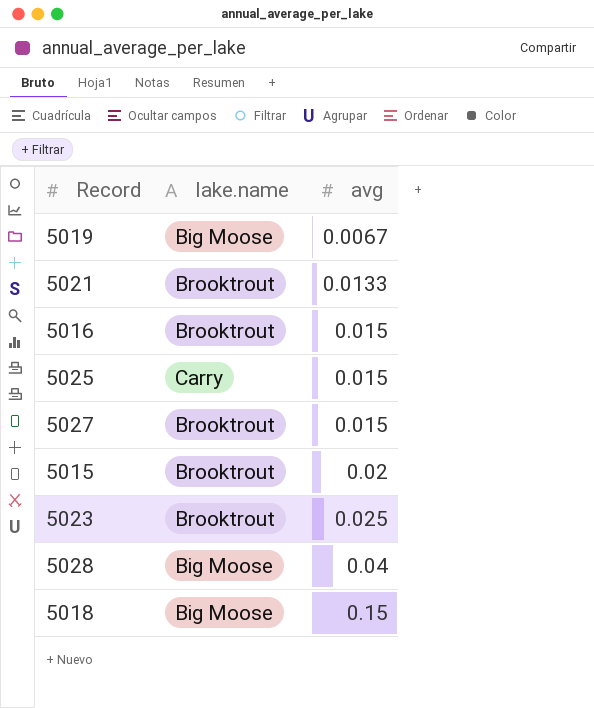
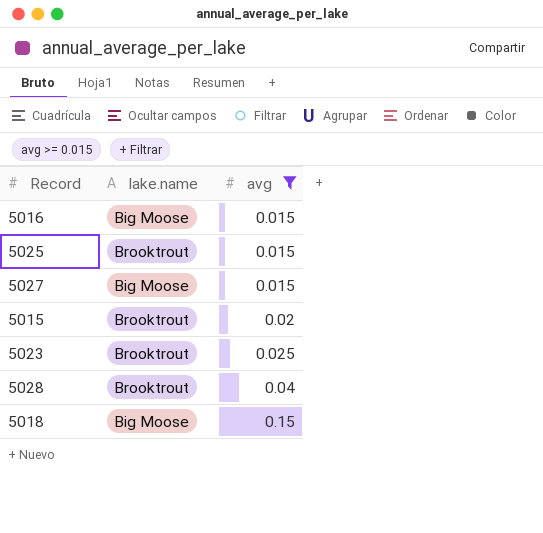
filter: none -> avg >= 0.015
5016 | lake.name: Brooktrout -> Big Moose
5025 | lake.name: Carry -> Brooktrout
5027 | lake.name: Brooktrout -> Big Moose
5028 | lake.name: Big Moose -> Brooktrout

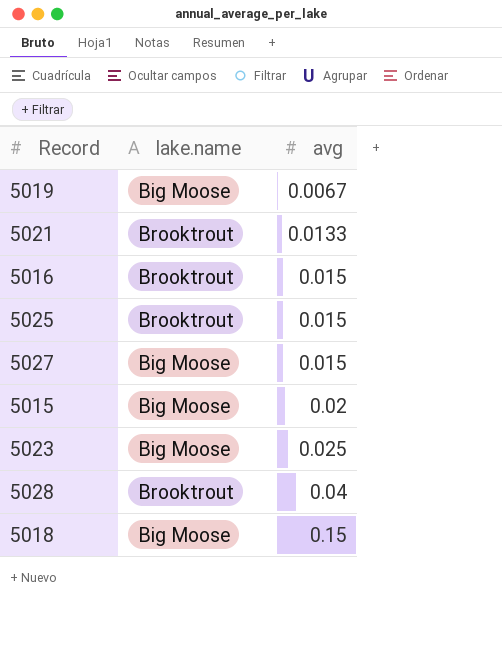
filter: avg >= 0.015 -> none
5016 | lake.name: Big Moose -> Brooktrout
5015 | lake.name: Brooktrout -> Big Moose
5023 | lake.name: Brooktrout -> Big Moose

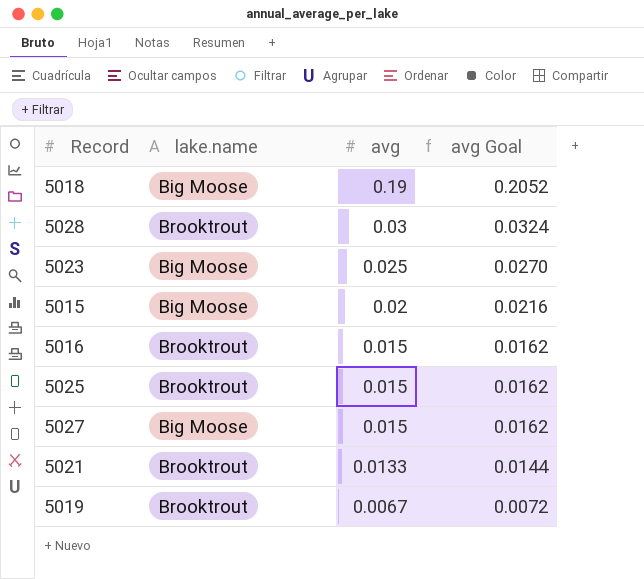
row order: avg ascending -> avg descending
column avg Goal | formula: none -> [avg] * 1.08
5018 | avg: 0.15 -> 0.19
5028 | avg: 0.04 -> 0.03
5019 | lake.name: Big Moose -> Brooktrout

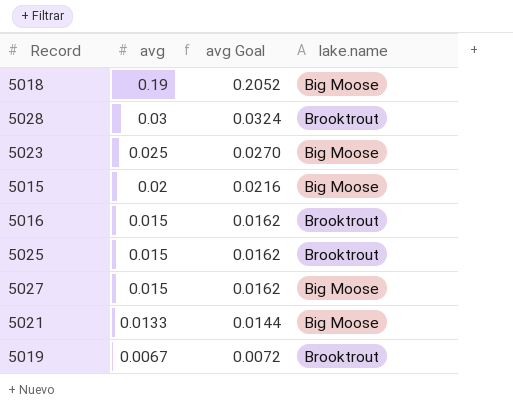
column lake.name | position: 2 -> 4
5021 | lake.name: Brooktrout -> Big Moose

